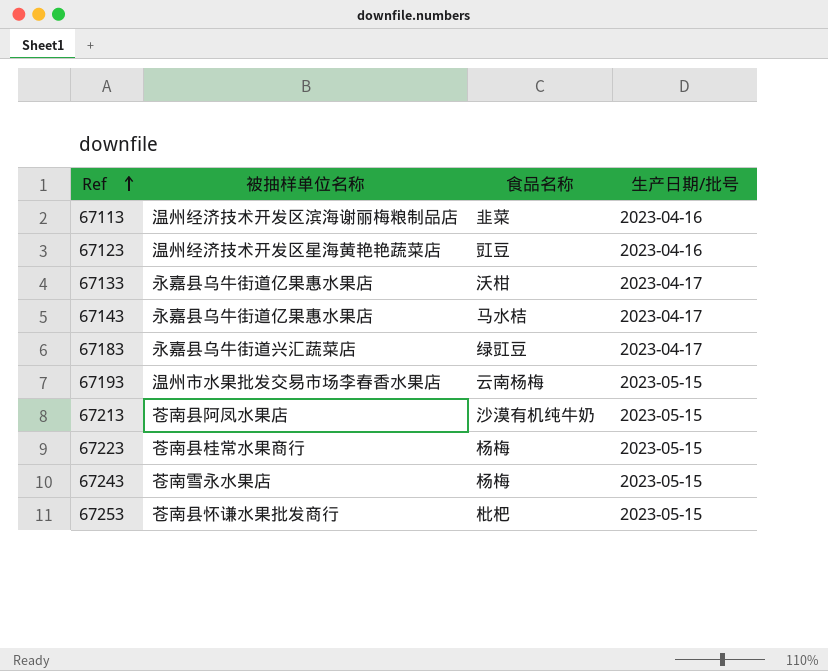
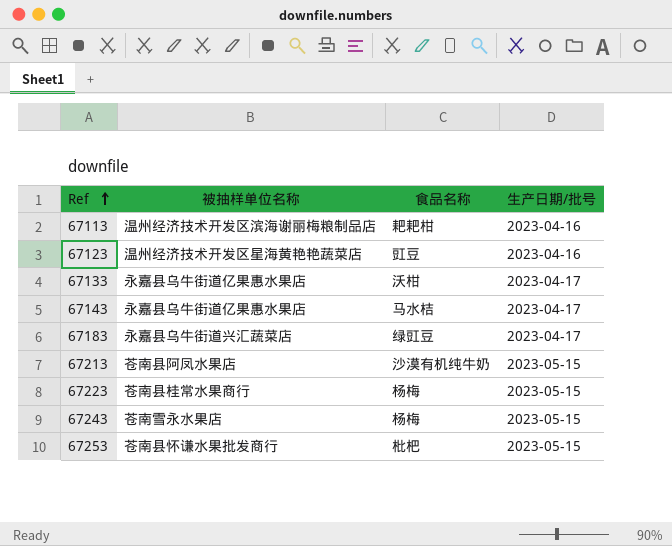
row 67193: 温州市水果批发交易市场李春香水果店 | 云南杨梅 | 2023-05-15 -> none
67113 | 食品名称: 韭菜 -> 耙耙柑

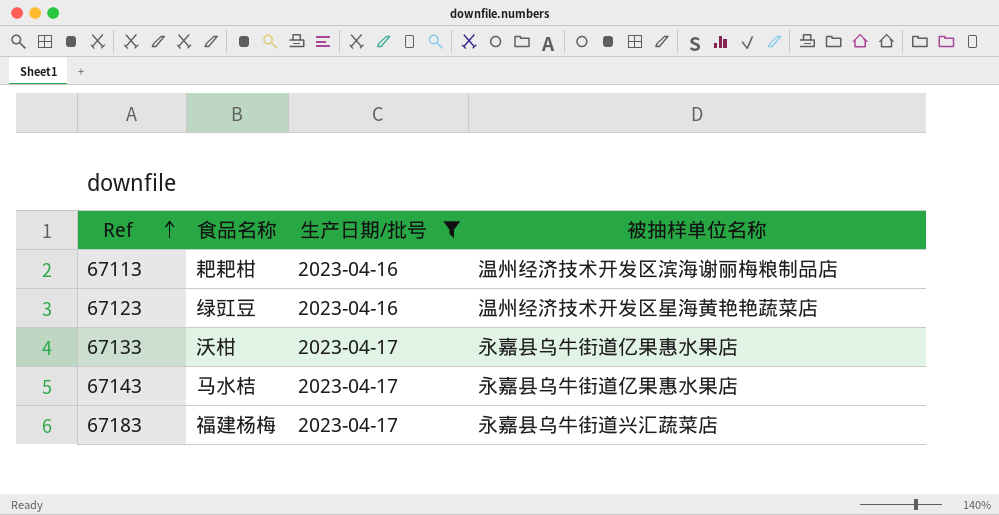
filter: none -> 生产日期/批号 != 2023-05-15
column 被抽样单位名称 | position: 2 -> 4
67123 | 食品名称: 豇豆 -> 绿豇豆
67183 | 食品名称: 绿豇豆 -> 福建杨梅

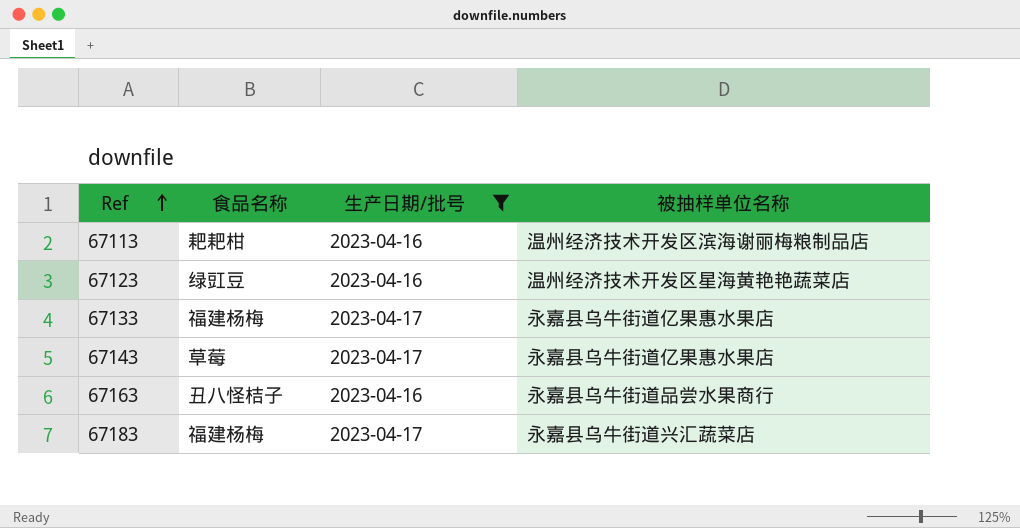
67133 | 食品名称: 沃柑 -> 福建杨梅
67143 | 食品名称: 马水桔 -> 草莓
row 67163: none -> 丑八怪桔子 | 2023-04-16 | 永嘉县乌牛街道品尝水果商行

